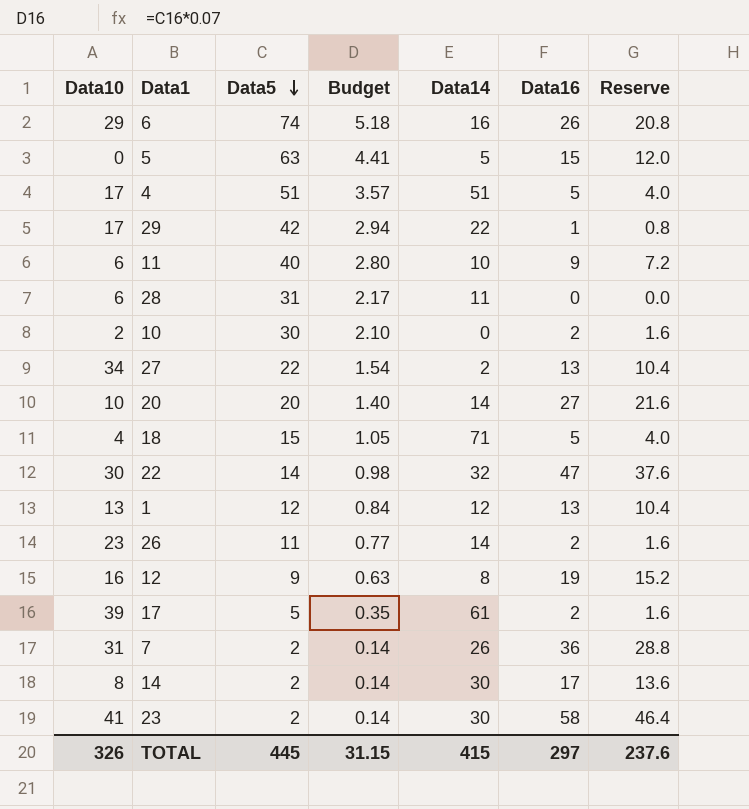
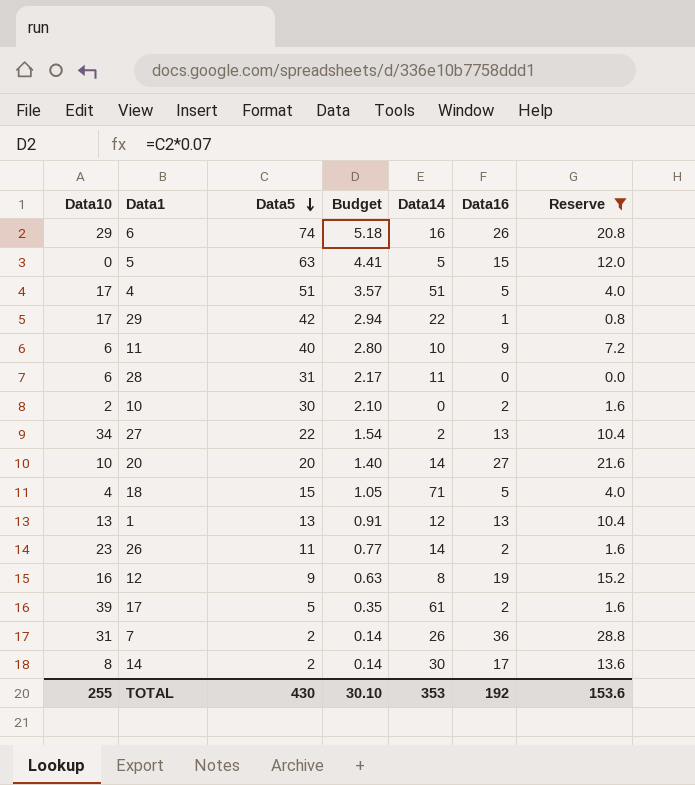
filter: none -> Reserve <= 28.8
1 | Data5: 12 -> 13
1 | Budget: 0.84 -> 0.91
TOTAL | Data10: 326 -> 255
TOTAL | Data5: 445 -> 430
TOTAL | Budget: 31.15 -> 30.10
TOTAL | Data14: 415 -> 353
TOTAL | Data16: 297 -> 192
TOTAL | Reserve: 237.6 -> 153.6

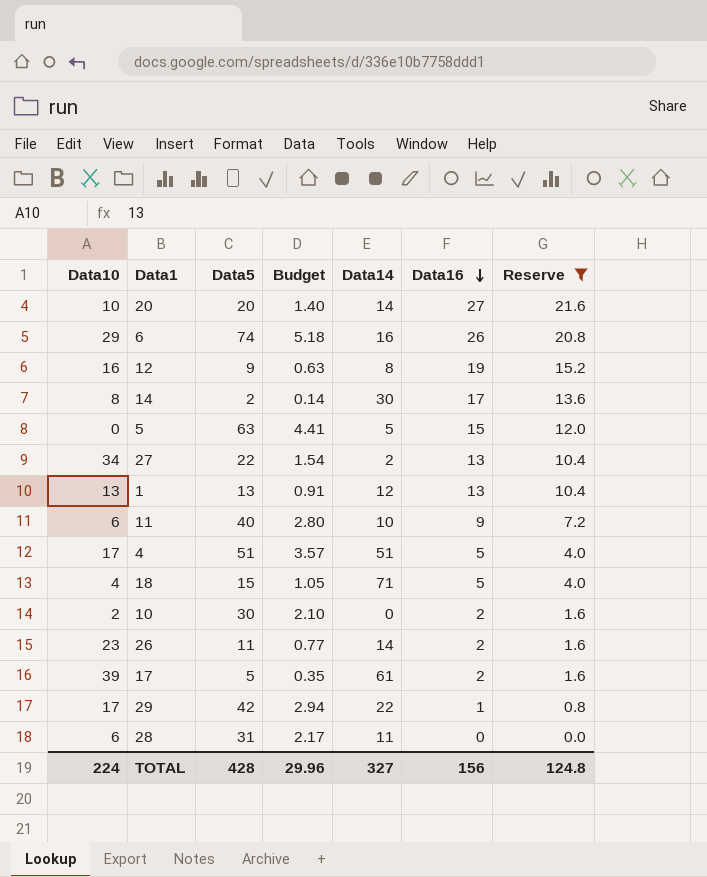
row order: Data5 descending -> Data16 descending
row 7: 31 | 2 | 0.14 | 26 | 36 | 28.8 -> none
TOTAL | Data10: 255 -> 224
TOTAL | Data5: 430 -> 428
TOTAL | Budget: 30.10 -> 29.96
TOTAL | Data14: 353 -> 327
TOTAL | Data16: 192 -> 156
TOTAL | Reserve: 153.6 -> 124.8

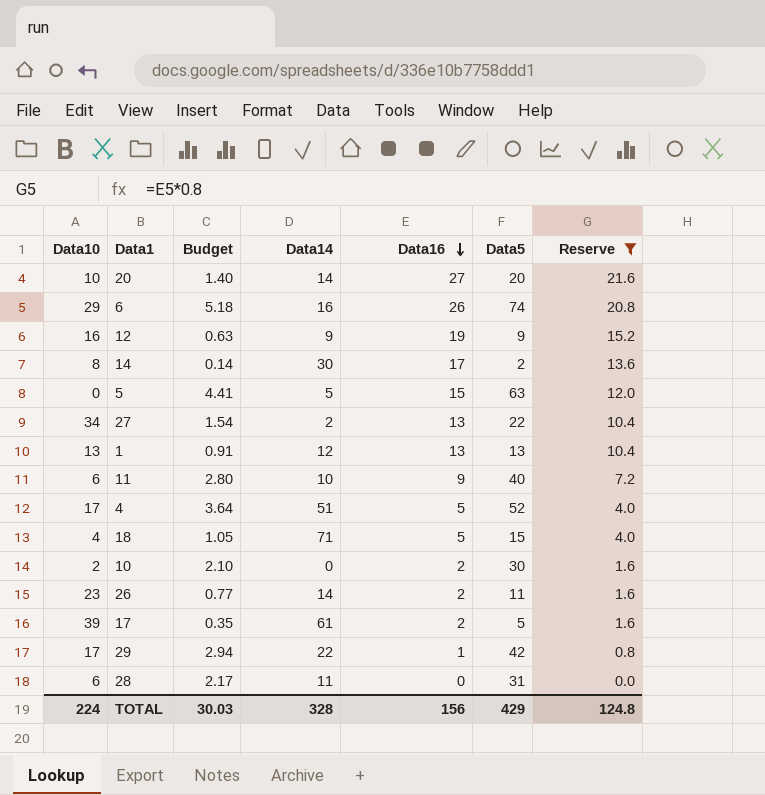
column Data5 | position: 3 -> 6
12 | Data14: 8 -> 9
4 | Budget: 3.57 -> 3.64
4 | Data5: 51 -> 52
TOTAL | Budget: 29.96 -> 30.03
TOTAL | Data14: 327 -> 328
TOTAL | Data5: 428 -> 429

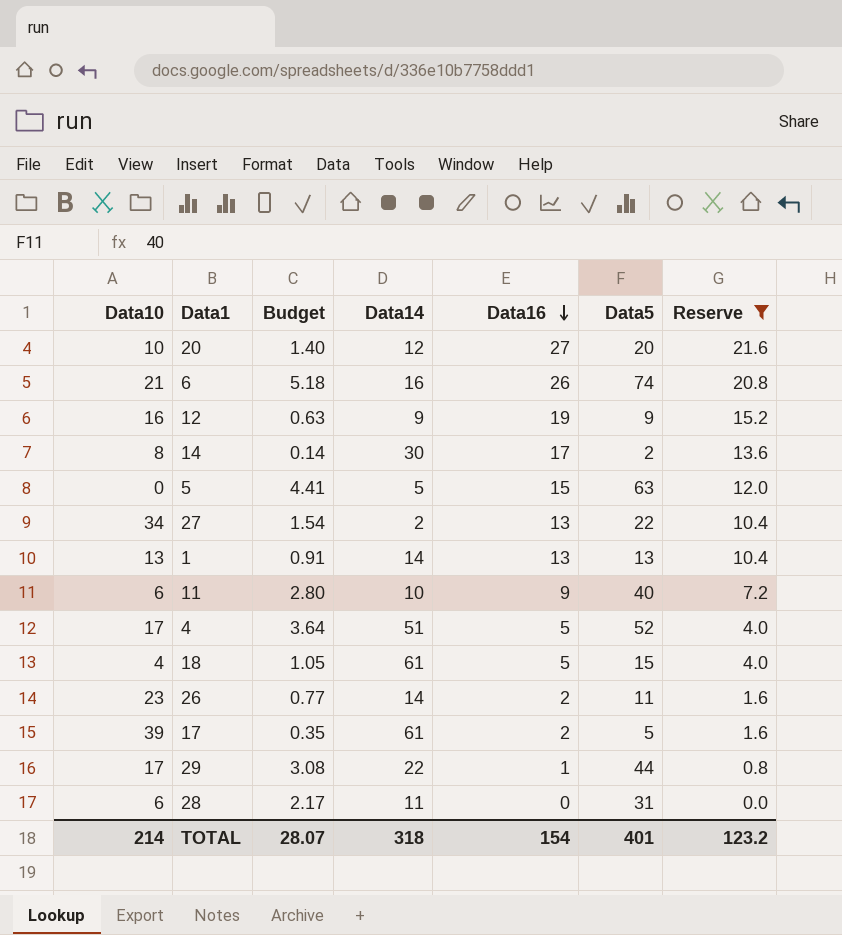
row 10: 2 | 2.10 | 0 | 2 | 30 | 1.6 -> none
20 | Data14: 14 -> 12
6 | Data10: 29 -> 21
1 | Data14: 12 -> 14
18 | Data14: 71 -> 61
29 | Budget: 2.94 -> 3.08
29 | Data5: 42 -> 44
TOTAL | Data10: 224 -> 214
TOTAL | Budget: 30.03 -> 28.07
TOTAL | Data14: 328 -> 318
TOTAL | Data16: 156 -> 154
TOTAL | Data5: 429 -> 401
TOTAL | Reserve: 124.8 -> 123.2

